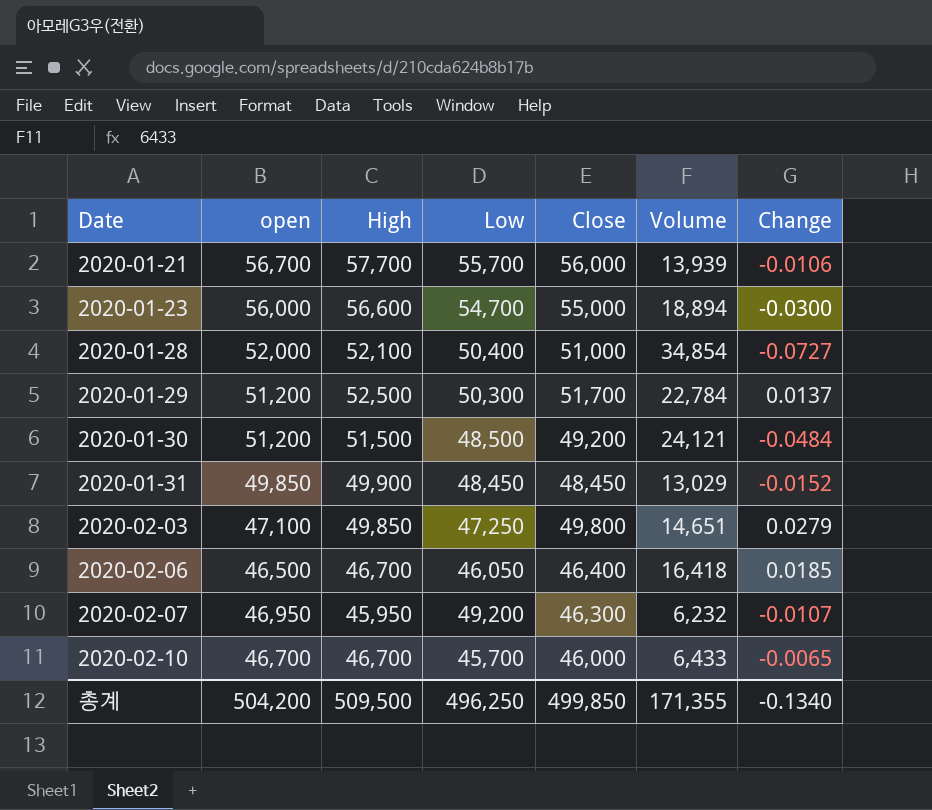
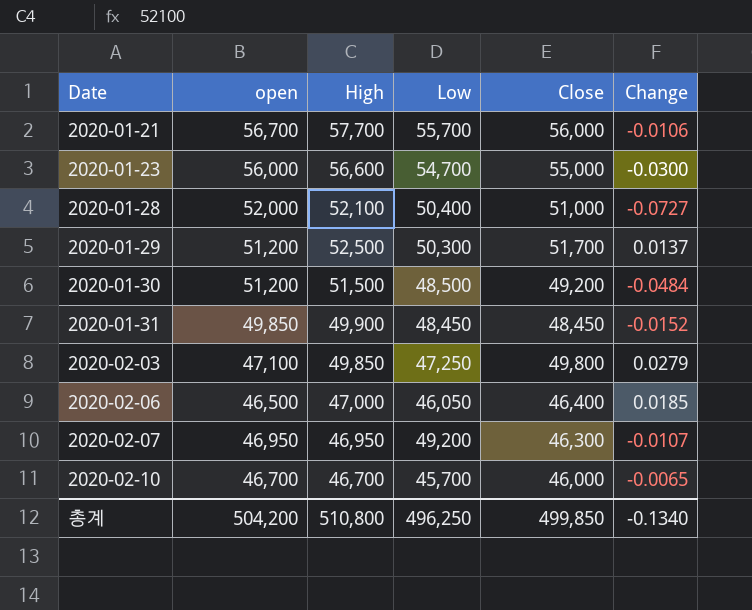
column Volume | position: 6 -> none
2020-02-06 | High: 46,700 -> 47,000
2020-02-07 | High: 45,950 -> 46,950
총계 | High: 509,500 -> 510,800

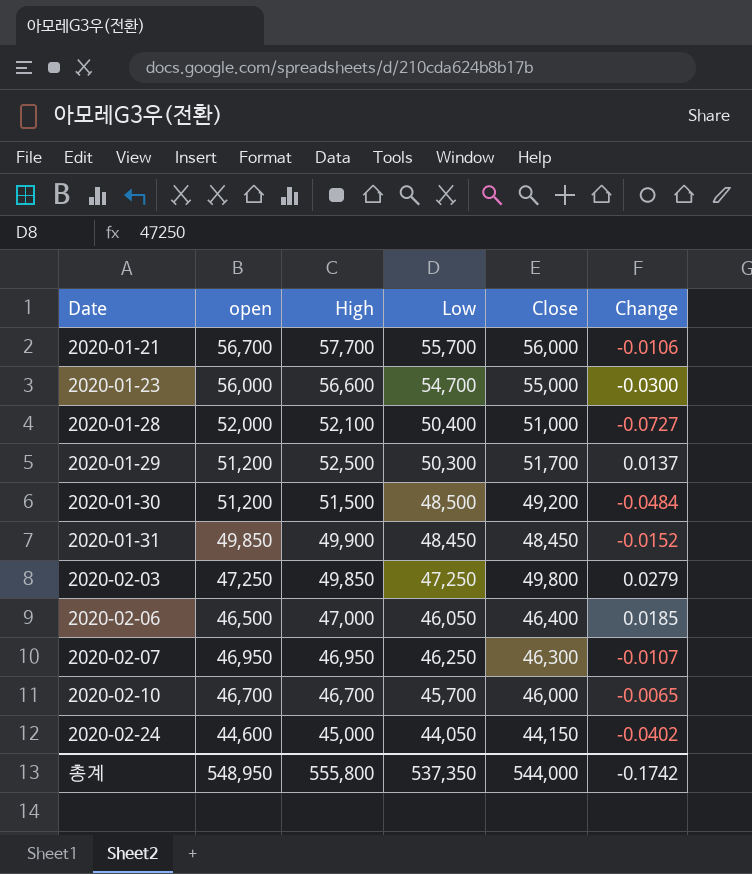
2020-02-03 | open: 47,100 -> 47,250
2020-02-07 | Low: 49,200 -> 46,250
row 2020-02-24: none -> 44,600 | 45,000 | 44,050 | 44,150 | -0.0402
총계 | open: 504,200 -> 548,950
총계 | High: 510,800 -> 555,800
총계 | Low: 496,250 -> 537,350
총계 | Close: 499,850 -> 544,000
총계 | Change: -0.1340 -> -0.1742

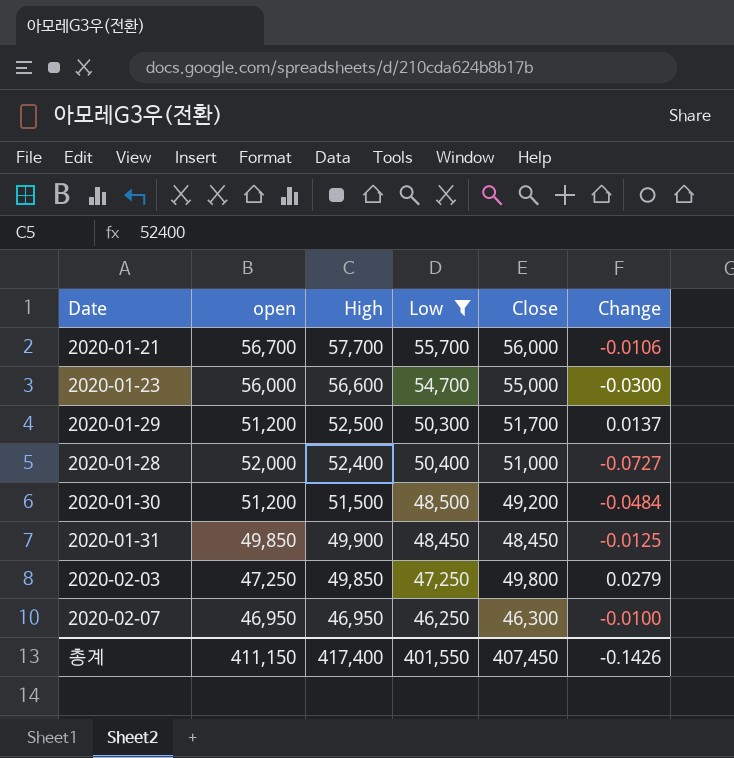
filter: none -> Low >= 46,250
row order: Date ascending -> High descending
2020-01-28 | High: 52,100 -> 52,400
2020-01-31 | Change: -0.0152 -> -0.0125
2020-02-07 | Change: -0.0107 -> -0.0100
총계 | open: 548,950 -> 411,150
총계 | High: 555,800 -> 417,400
총계 | Low: 537,350 -> 401,550
총계 | Close: 544,000 -> 407,450
총계 | Change: -0.1742 -> -0.1426

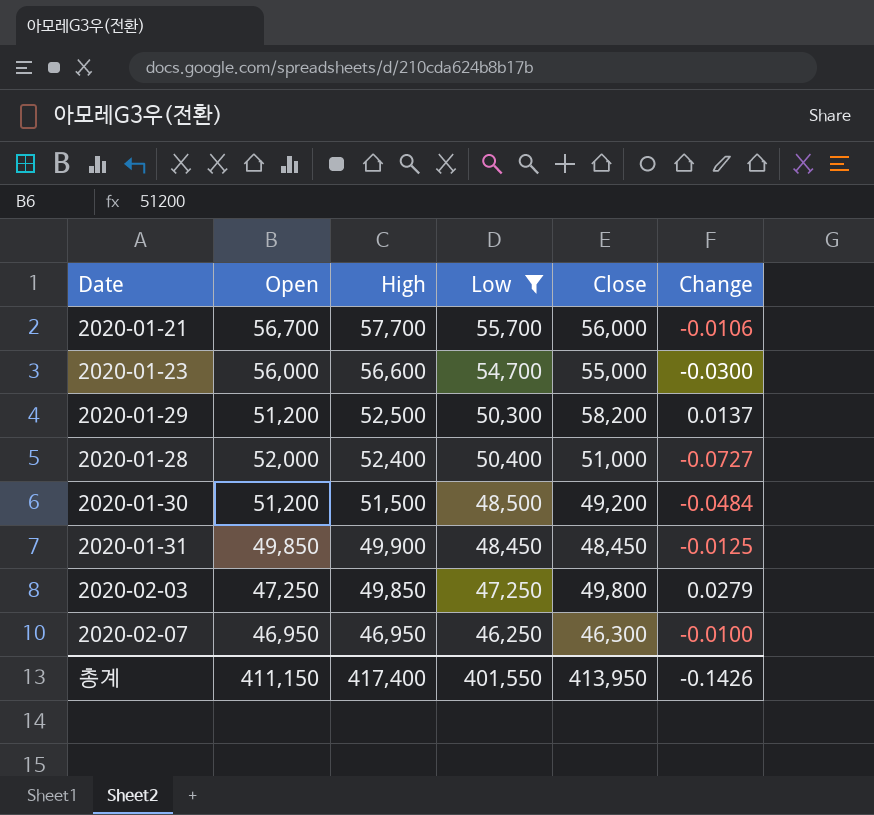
column name: open -> Open
2020-01-29 | Close: 51,700 -> 58,200
총계 | Close: 407,450 -> 413,950

